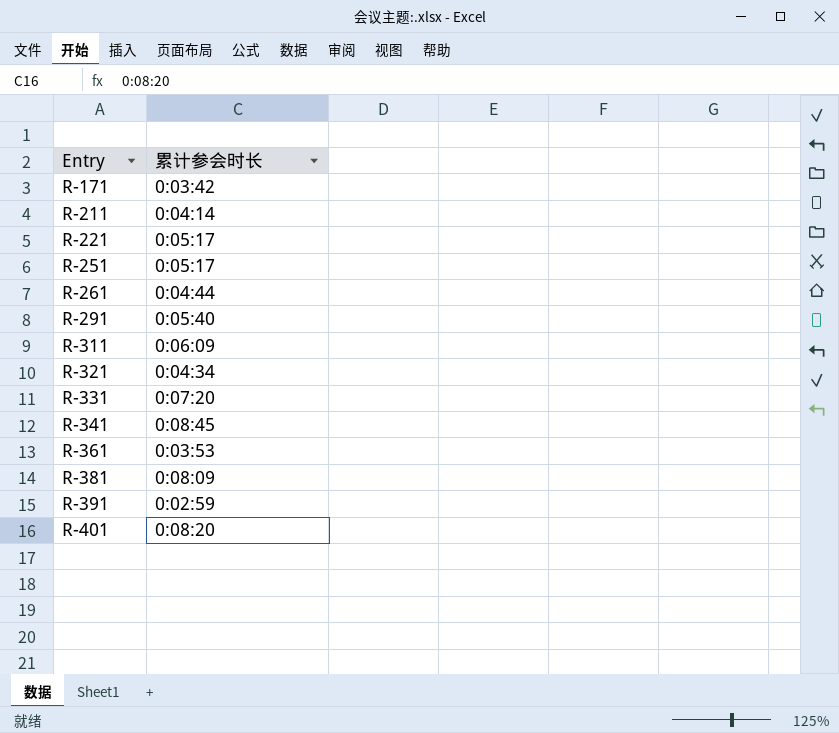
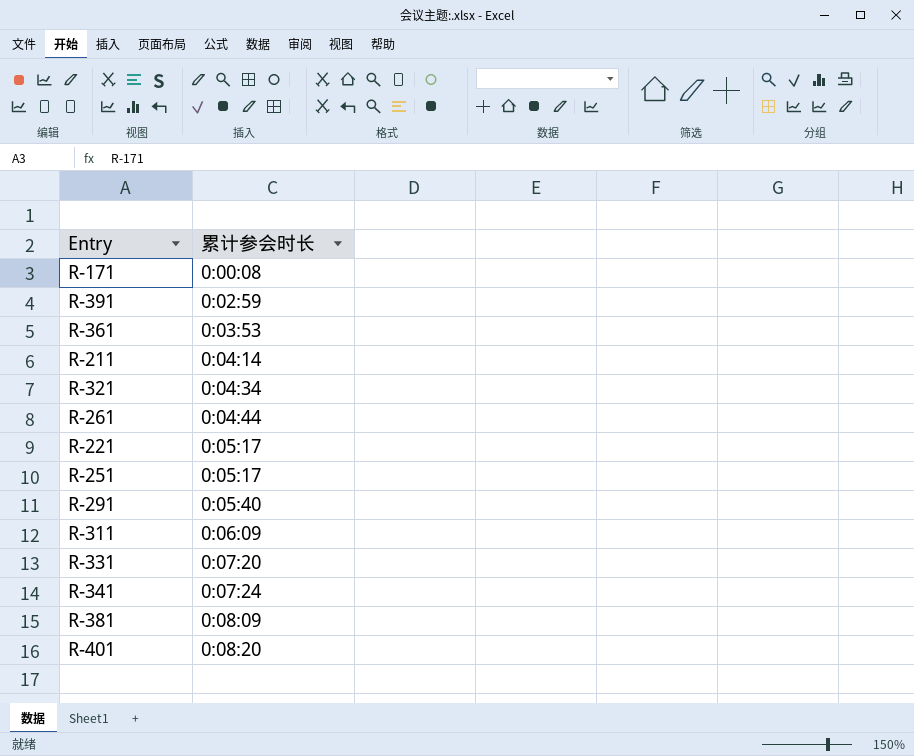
row order: Entry ascending -> 累计参会时长 ascending
R-171 | 累计参会时长: 0:03:42 -> 0:00:08
R-341 | 累计参会时长: 0:08:45 -> 0:07:24

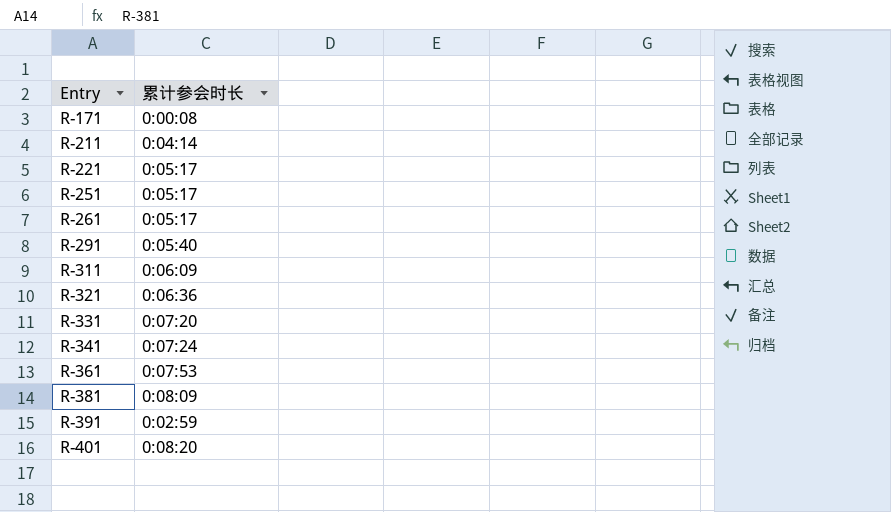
row order: 累计参会时长 ascending -> Entry ascending
R-261 | 累计参会时长: 0:04:44 -> 0:05:17
R-321 | 累计参会时长: 0:04:34 -> 0:06:36
R-361 | 累计参会时长: 0:03:53 -> 0:07:53

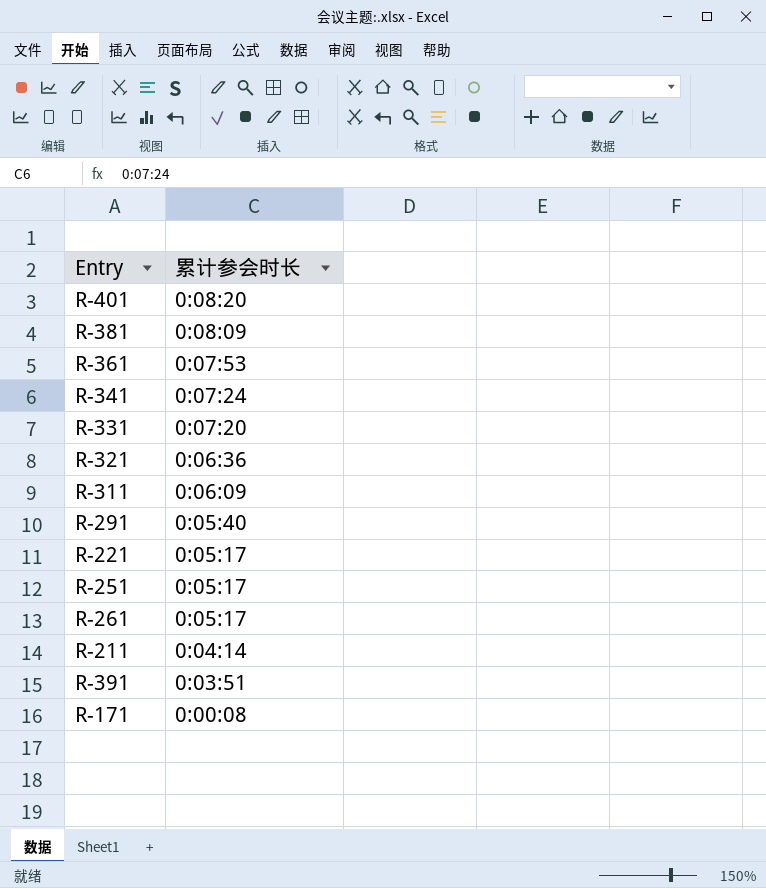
row order: Entry ascending -> 累计参会时长 descending
R-391 | 累计参会时长: 0:02:59 -> 0:03:51

